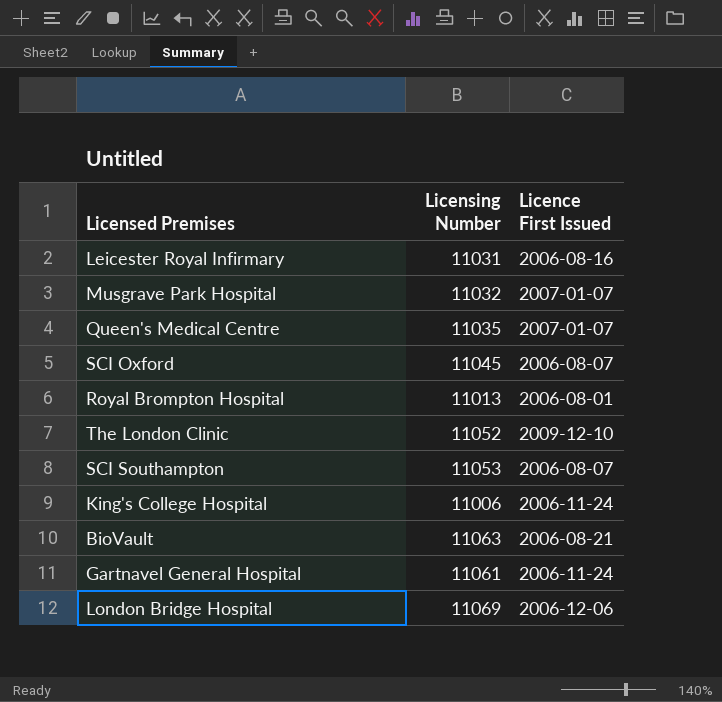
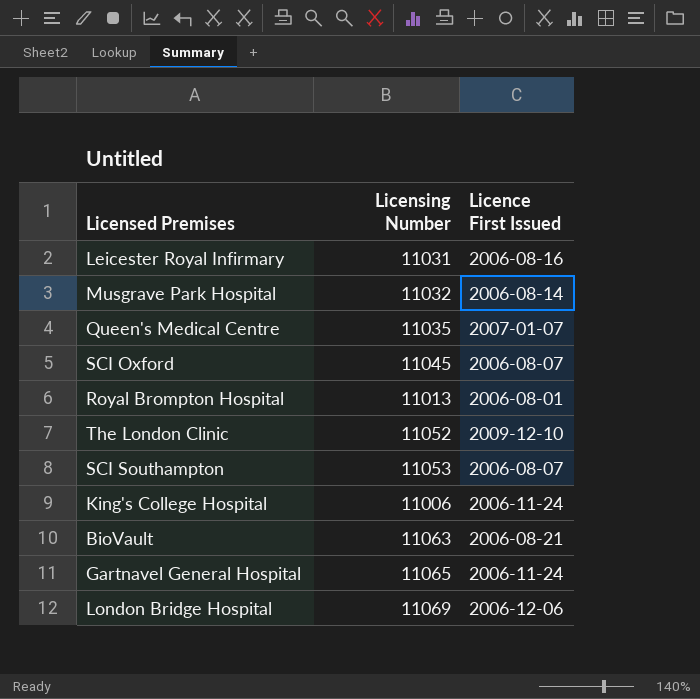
Musgrave Park Hospital | Licence First Issued: 2007-01-07 -> 2006-08-14
Gartnavel General Hospital | Licensing Number: 11061 -> 11065

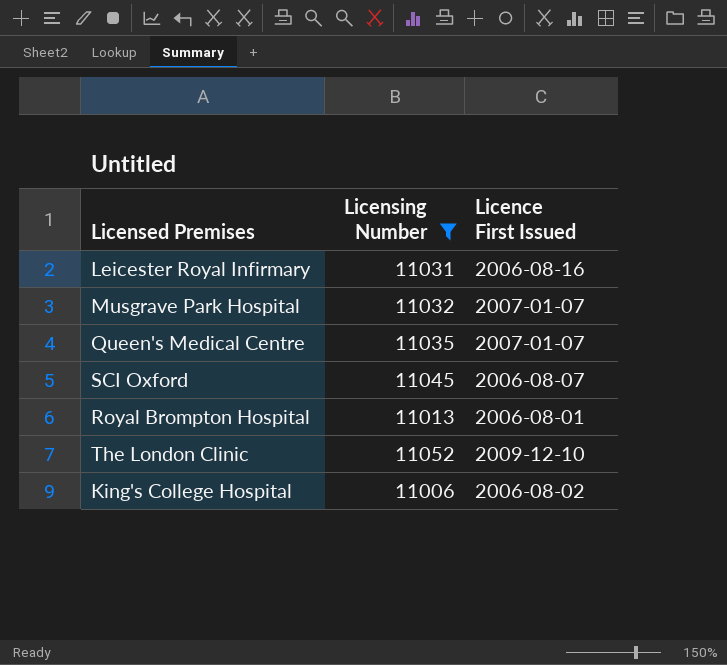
filter: none -> Licensing Number <= 11052
Musgrave Park Hospital | Licence First Issued: 2006-08-14 -> 2007-01-07
King's College Hospital | Licence First Issued: 2006-11-24 -> 2006-08-02

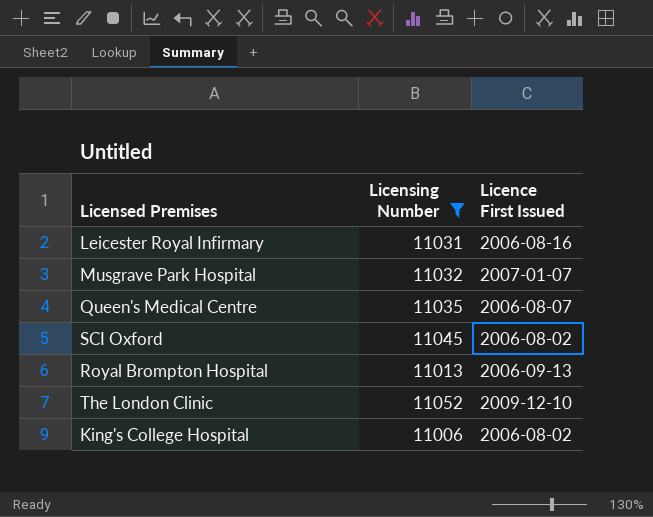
Queen's Medical Centre | Licence First Issued: 2007-01-07 -> 2006-08-07
SCI Oxford | Licence First Issued: 2006-08-07 -> 2006-08-02
Royal Brompton Hospital | Licence First Issued: 2006-08-01 -> 2006-09-13

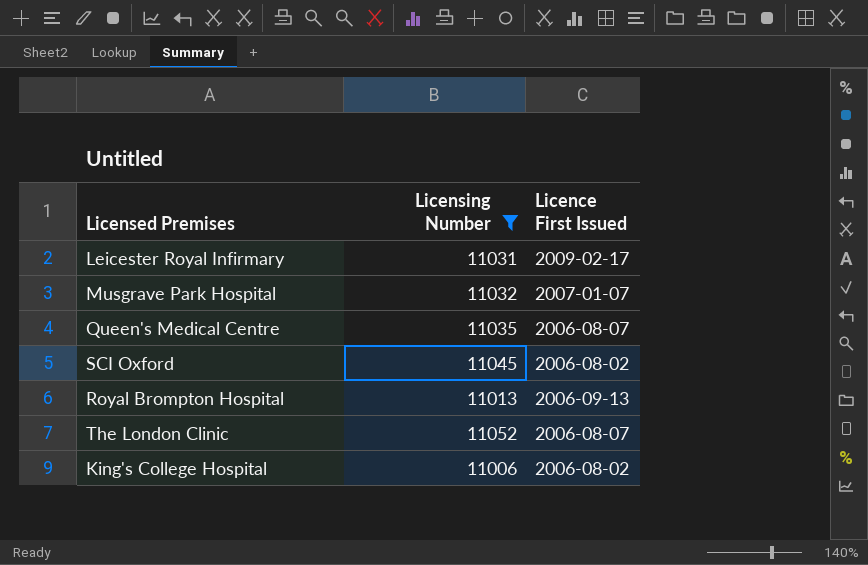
Leicester Royal Infirmary | Licence First Issued: 2006-08-16 -> 2009-02-17
The London Clinic | Licence First Issued: 2009-12-10 -> 2006-08-07

